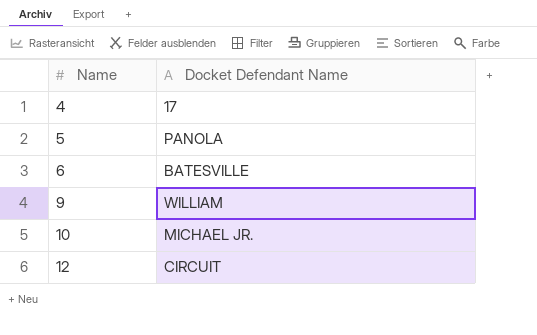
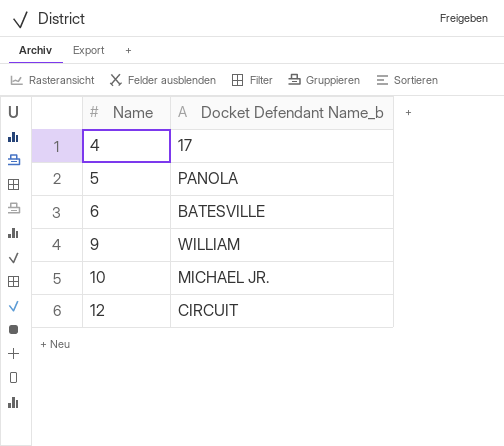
column name: Docket Defendant Name -> Docket Defendant Name_b

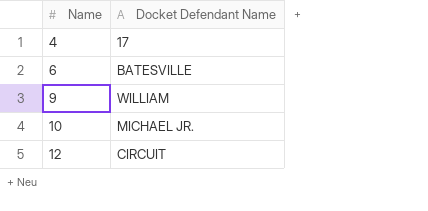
column name: Docket Defendant Name_b -> Docket Defendant Name
row 5: PANOLA -> none

